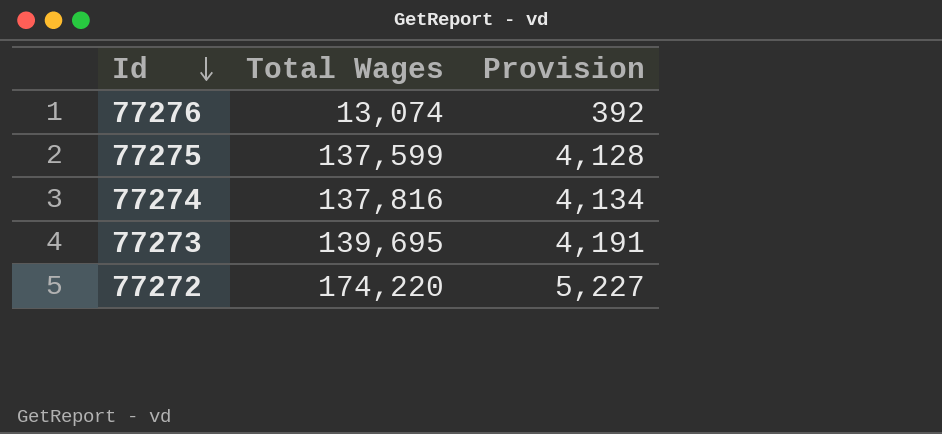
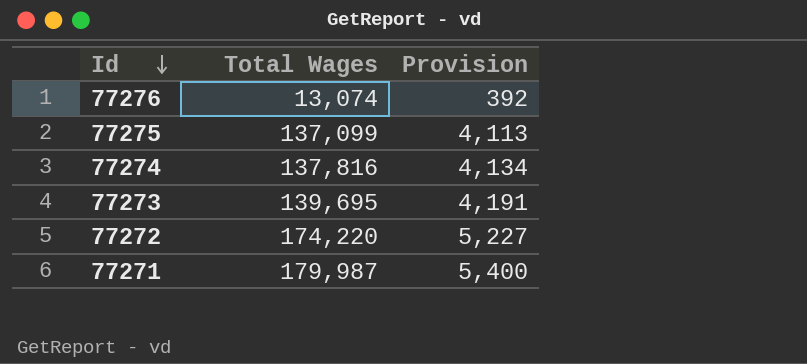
77275 | Total Wages: 137,599 -> 137,099
77275 | Provision: 4,128 -> 4,113
row 77271: none -> 179,987 | 5,400

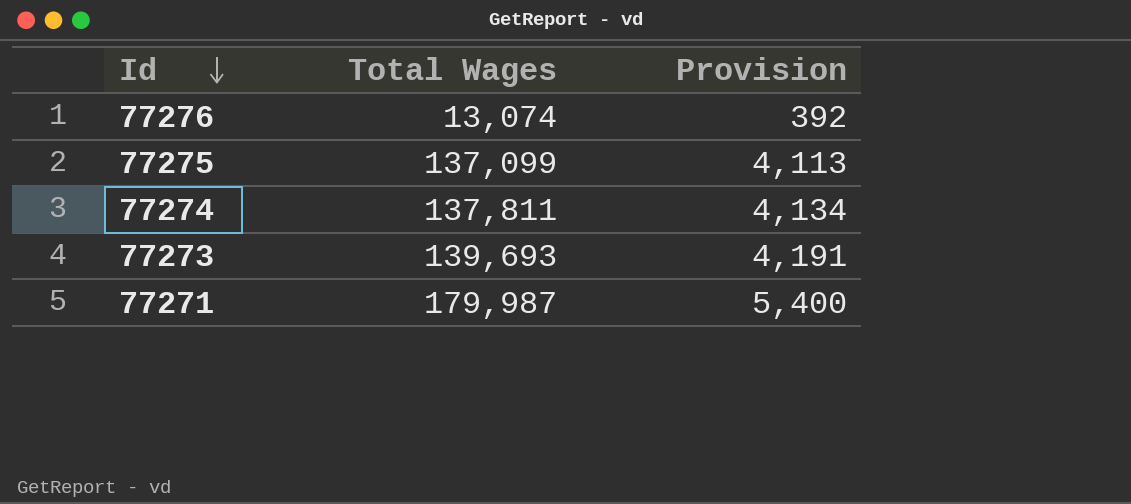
row 77272: 174,220 | 5,227 -> none
77274 | Total Wages: 137,816 -> 137,811
77273 | Total Wages: 139,695 -> 139,693

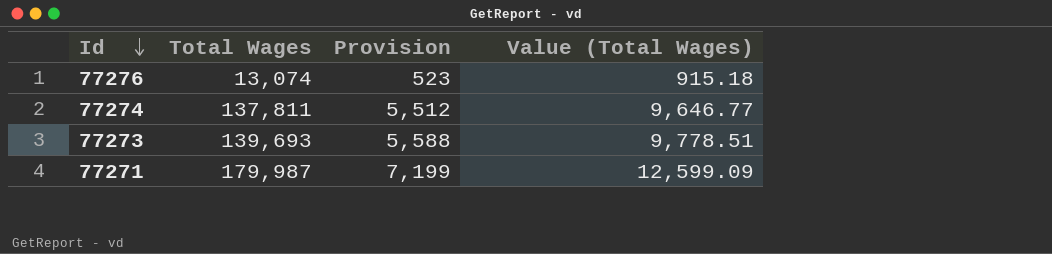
column Provision | formula: [Total Wages] * 0.03 -> [Total Wages] * 0.04
column Value (Total Wages) | formula: none -> [Total Wages] * 0.07
row 77275: 137,099 | 4,113 -> none

